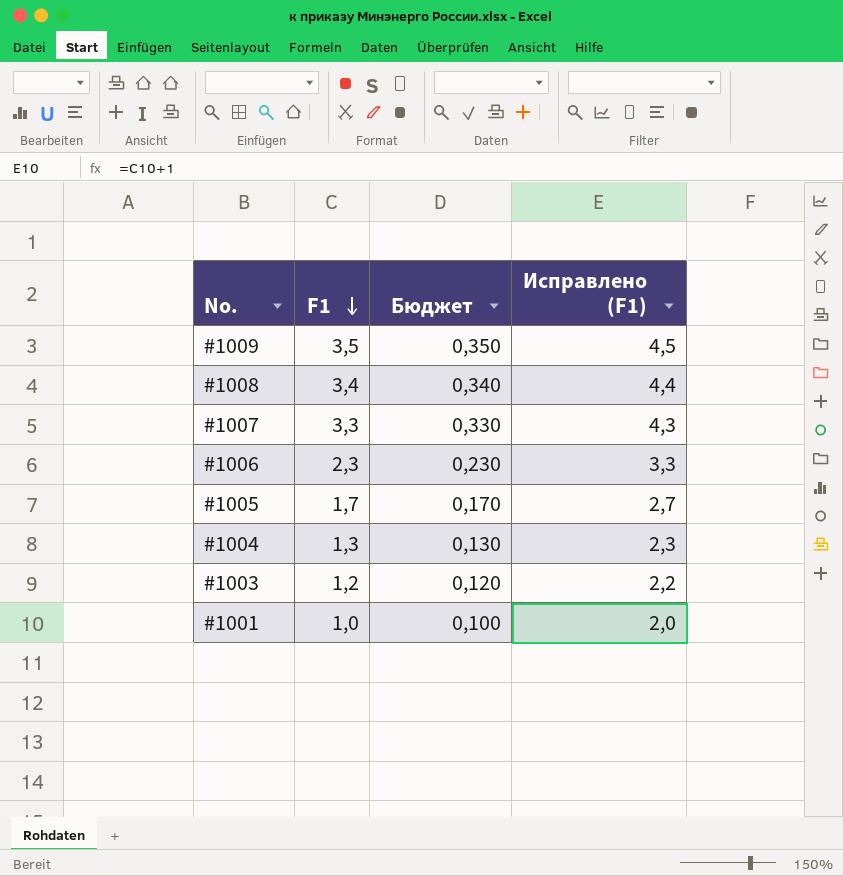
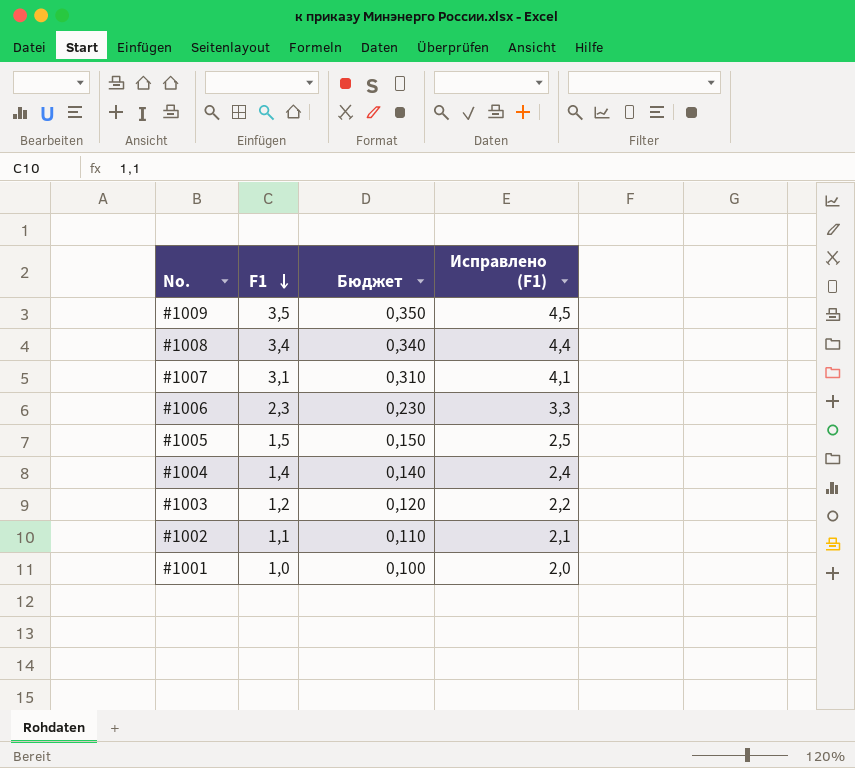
#1007 | F1: 3,3 -> 3,1
#1007 | Бюджет: 0,330 -> 0,310
#1007 | Исправлено (F1): 4,3 -> 4,1
#1005 | F1: 1,7 -> 1,5
#1005 | Бюджет: 0,170 -> 0,150
#1005 | Исправлено (F1): 2,7 -> 2,5
#1004 | F1: 1,3 -> 1,4
#1004 | Бюджет: 0,130 -> 0,140
#1004 | Исправлено (F1): 2,3 -> 2,4
row #1002: none -> 1,1 | 0,110 | 2,1

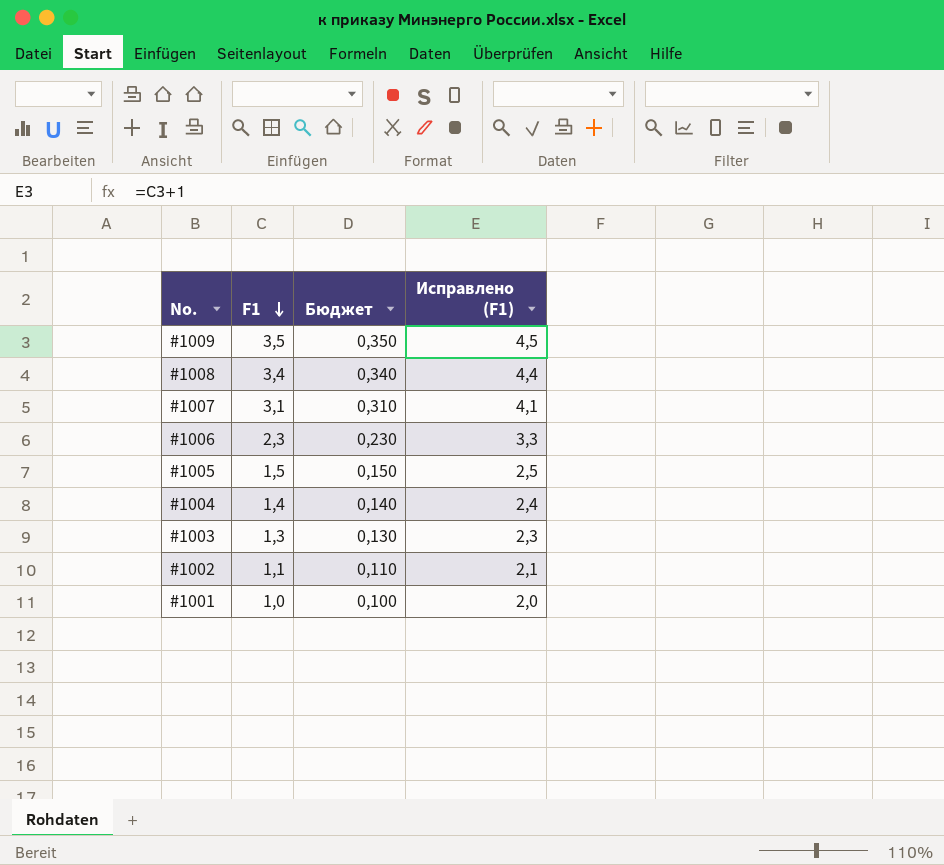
#1003 | F1: 1,2 -> 1,3
#1003 | Бюджет: 0,120 -> 0,130
#1003 | Исправлено (F1): 2,2 -> 2,3

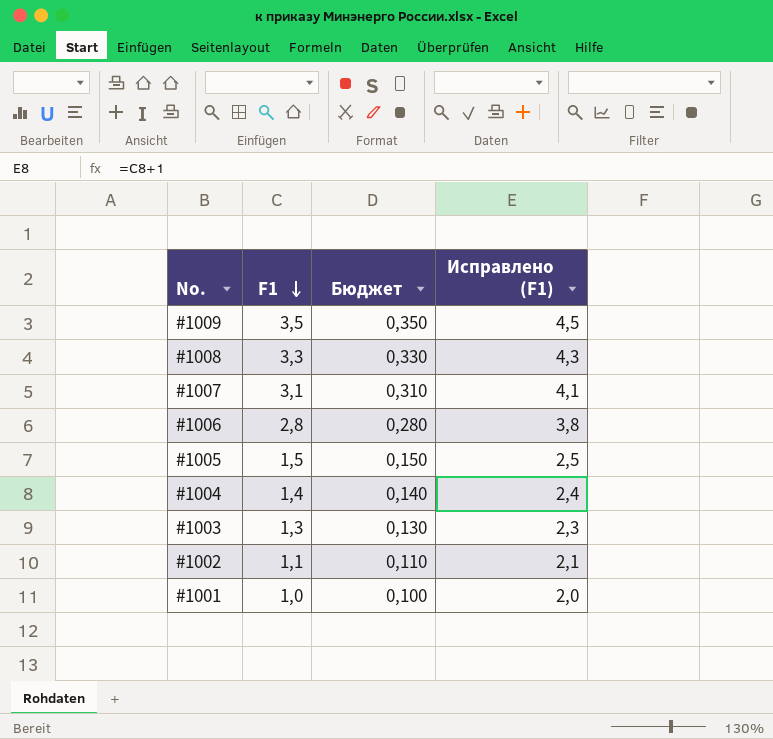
#1008 | F1: 3,4 -> 3,3
#1008 | Бюджет: 0,340 -> 0,330
#1008 | Исправлено (F1): 4,4 -> 4,3
#1006 | F1: 2,3 -> 2,8
#1006 | Бюджет: 0,230 -> 0,280
#1006 | Исправлено (F1): 3,3 -> 3,8

